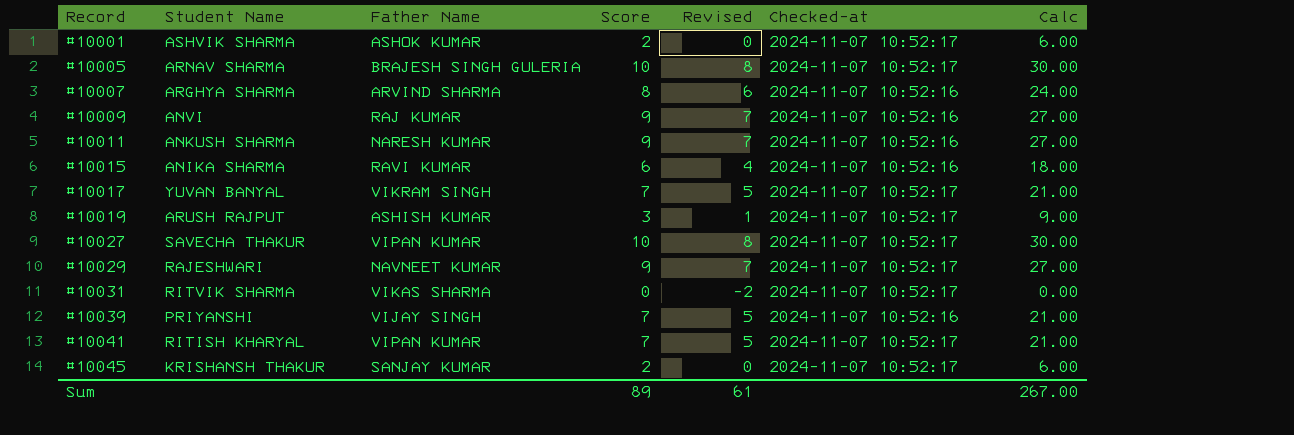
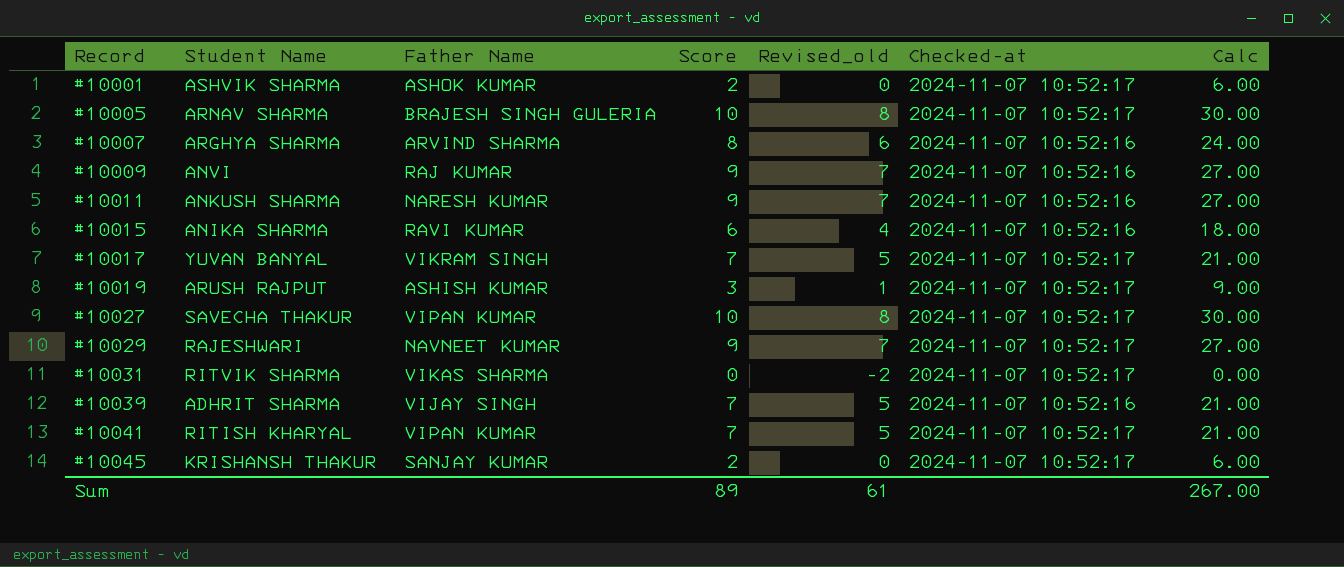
column name: Revised -> Revised_old
#10039 | Student Name: PRIYANSHI -> ADHRIT SHARMA

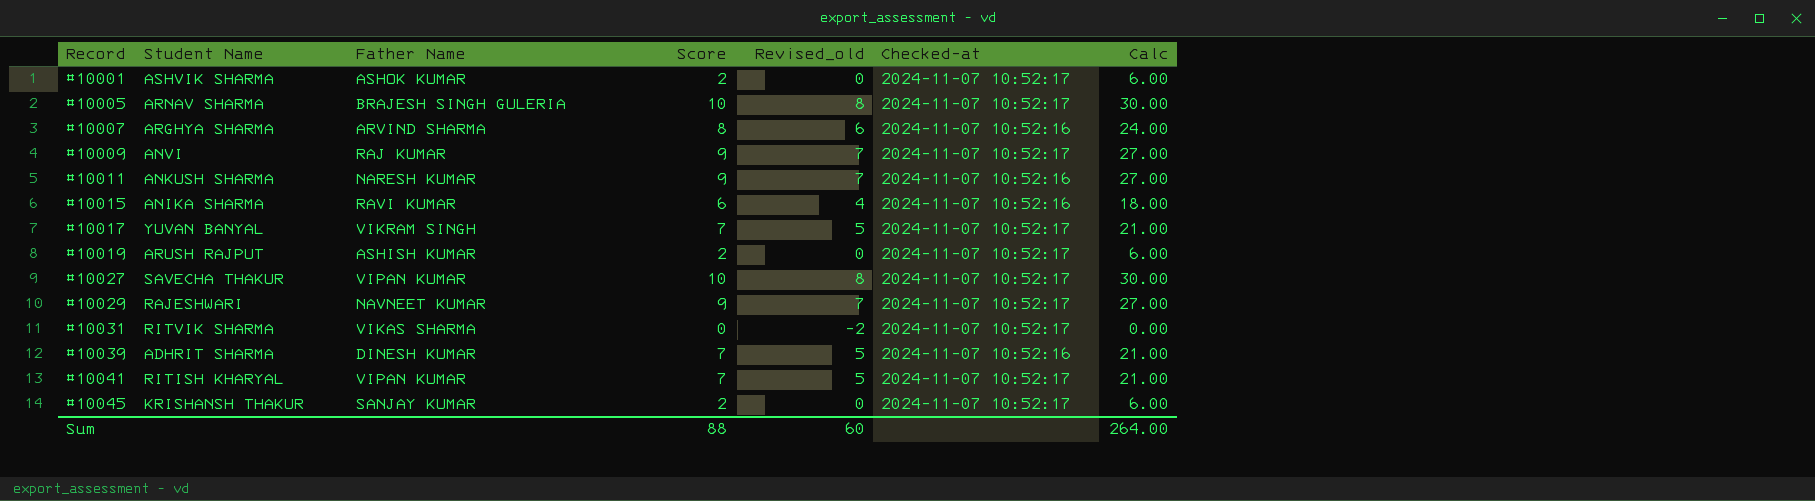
#10009 | Checked-at: 2024-11-07 10:52:16 -> 2024-11-07 10:52:17
#10019 | Score: 3 -> 2
#10019 | Revised_old: 1 -> 0
#10019 | Calc: 9.00 -> 6.00
#10039 | Father Name: VIJAY SINGH -> DINESH KUMAR
Sum | Score: 89 -> 88
Sum | Revised_old: 61 -> 60
Sum | Calc: 267.00 -> 264.00

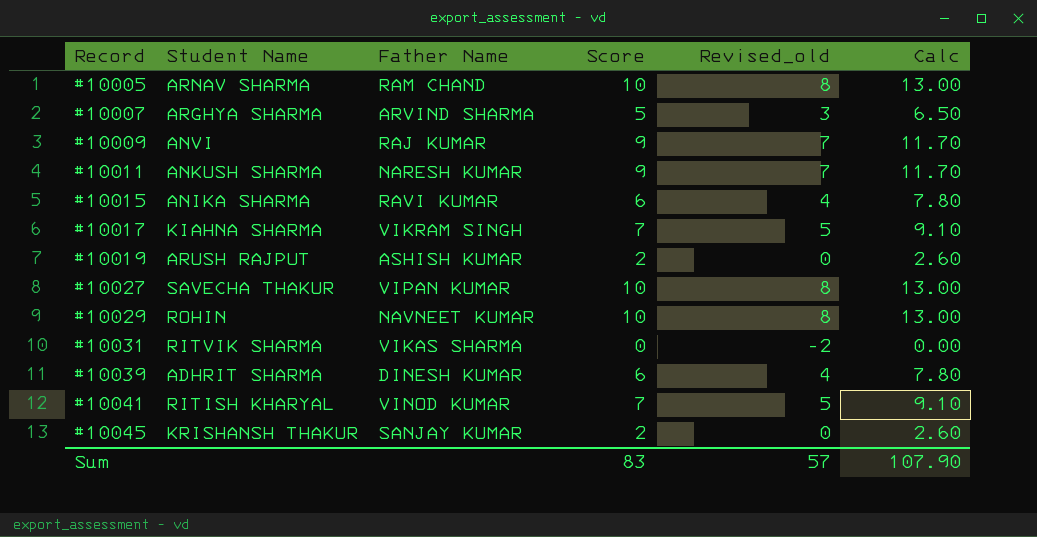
column Checked-at | position: 6 -> none
column Calc | formula: [Score] * 3 -> [Score] * 1.3
row #10001: ASHVIK SHARMA | ASHOK KUMAR | 2 | 0 | 2024-11-07 10:52:17 | 6.00 -> none
#10005 | Father Name: BRAJESH SINGH GULERIA -> RAM CHAND
#10007 | Score: 8 -> 5
#10007 | Revised_old: 6 -> 3
#10017 | Student Name: YUVAN BANYAL -> KIAHNA SHARMA
#10029 | Student Name: RAJESHWARI -> ROHIN
#10029 | Score: 9 -> 10
#10029 | Revised_old: 7 -> 8
#10039 | Score: 7 -> 6
#10039 | Revised_old: 5 -> 4
#10041 | Father Name: VIPAN KUMAR -> VINOD KUMAR
Sum | Score: 88 -> 83
Sum | Revised_old: 60 -> 57
Sum | Calc: 264.00 -> 107.90

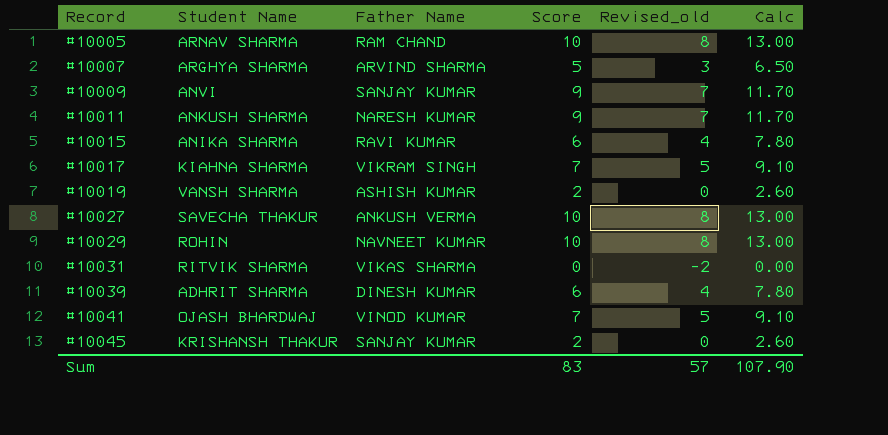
#10009 | Father Name: RAJ KUMAR -> SANJAY KUMAR
#10019 | Student Name: ARUSH RAJPUT -> VANSH SHARMA
#10027 | Father Name: VIPAN KUMAR -> ANKUSH VERMA
#10041 | Student Name: RITISH KHARYAL -> OJASH BHARDWAJ

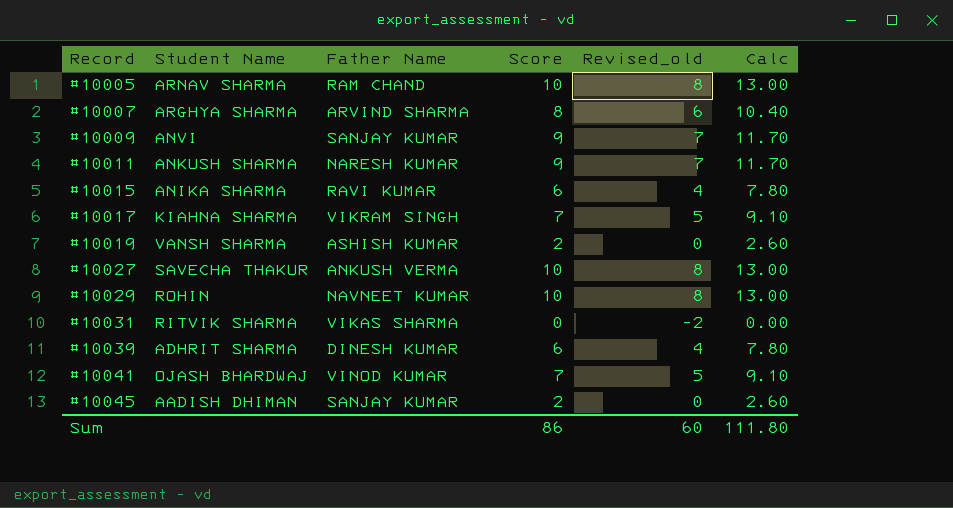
#10007 | Score: 5 -> 8
#10007 | Revised_old: 3 -> 6
#10007 | Calc: 6.50 -> 10.40
#10045 | Student Name: KRISHANSH THAKUR -> AADISH DHIMAN
Sum | Score: 83 -> 86
Sum | Revised_old: 57 -> 60
Sum | Calc: 107.90 -> 111.80

